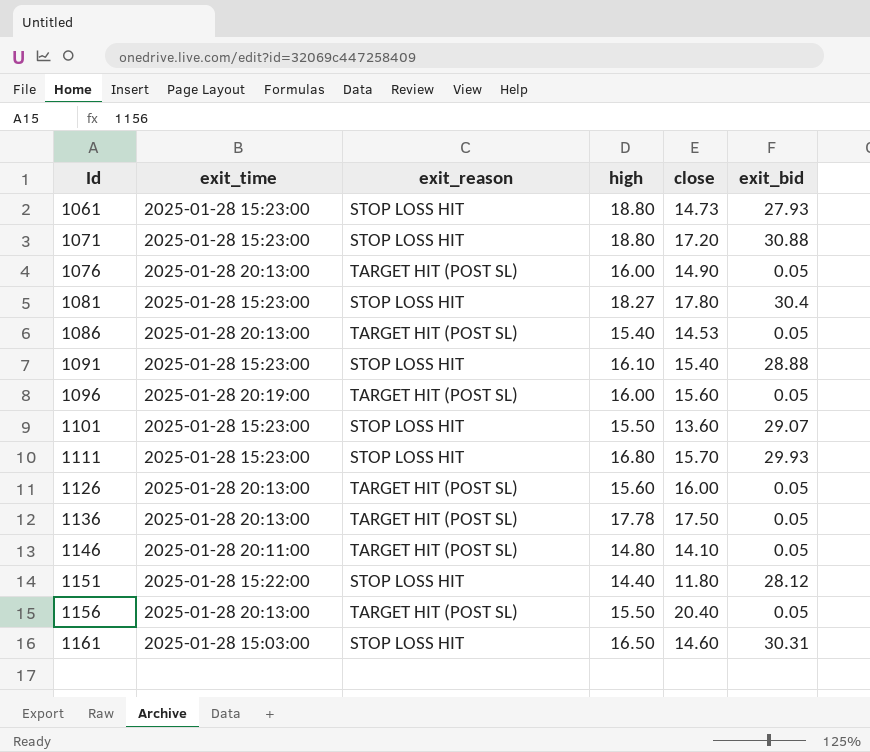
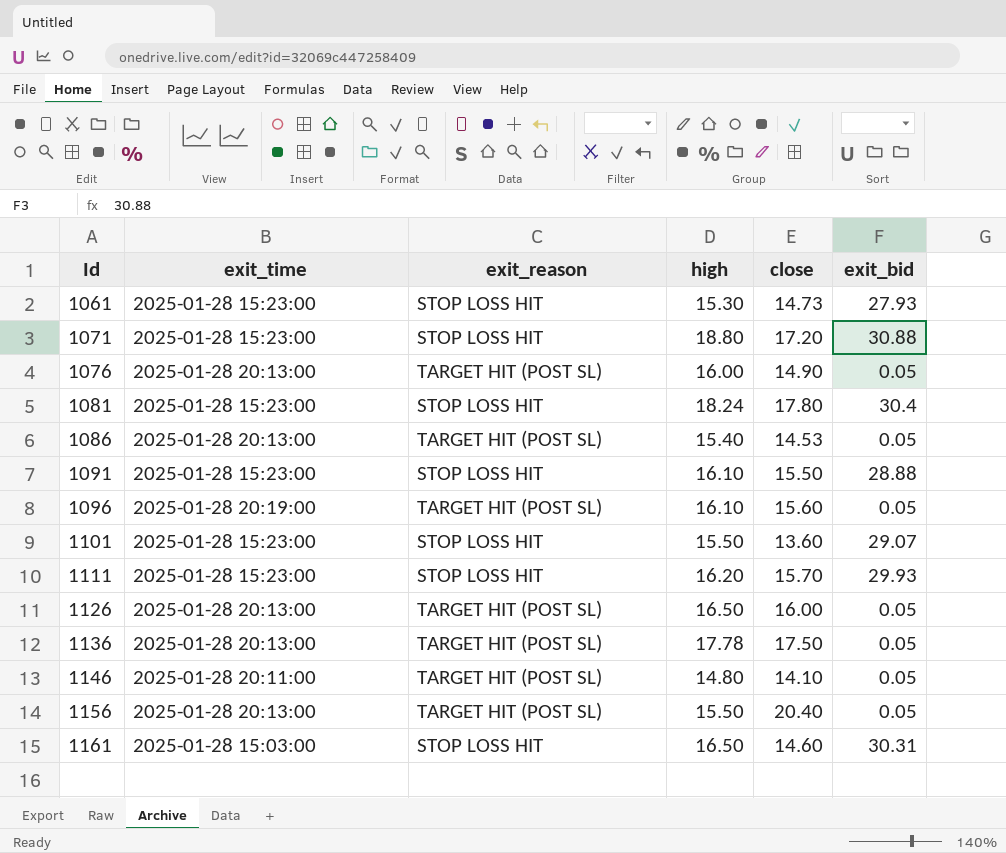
row 1151: 2025-01-28 15:22:00 | STOP LOSS HIT | 14.40 | 11.80 | 28.12 -> none
1061 | high: 18.80 -> 15.30
1081 | high: 18.27 -> 18.24
1091 | close: 15.40 -> 15.50
1096 | high: 16.00 -> 16.10
1111 | high: 16.80 -> 16.20
1126 | high: 15.60 -> 16.50

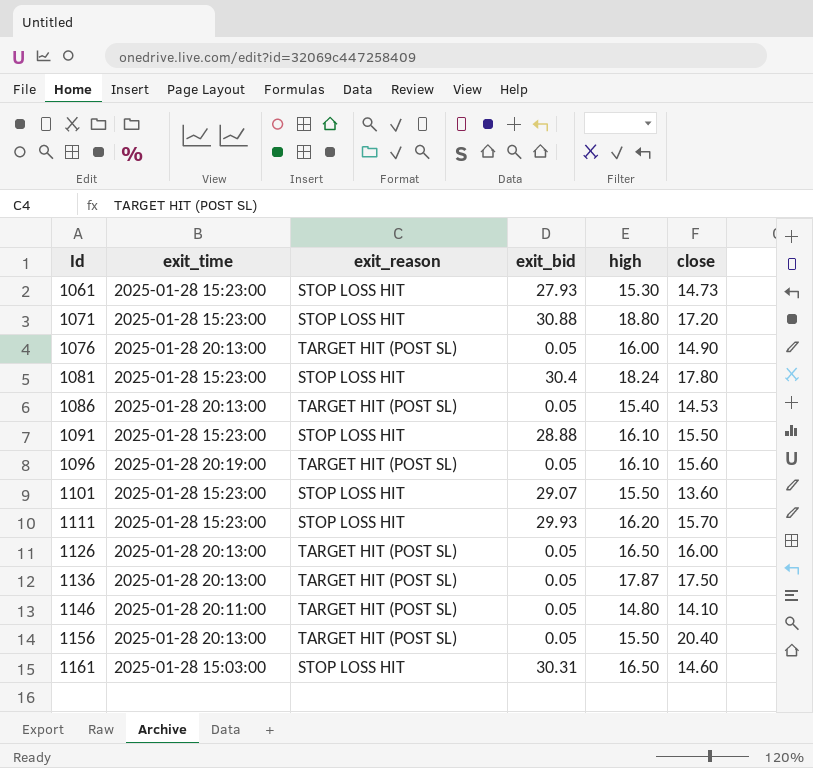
column exit_bid | position: 6 -> 4
1136 | high: 17.78 -> 17.87

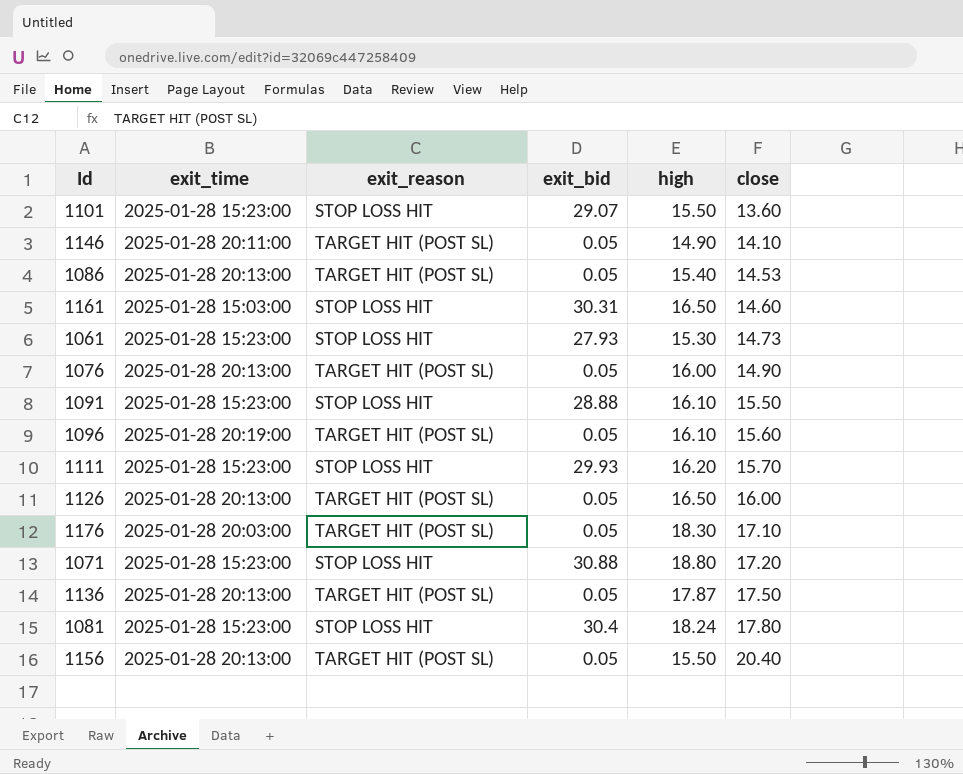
row order: Id ascending -> close ascending
1146 | high: 14.80 -> 14.90
row 1176: none -> 2025-01-28 20:03:00 | TARGET HIT (POST SL) | 0.05 | 18.30 | 17.10

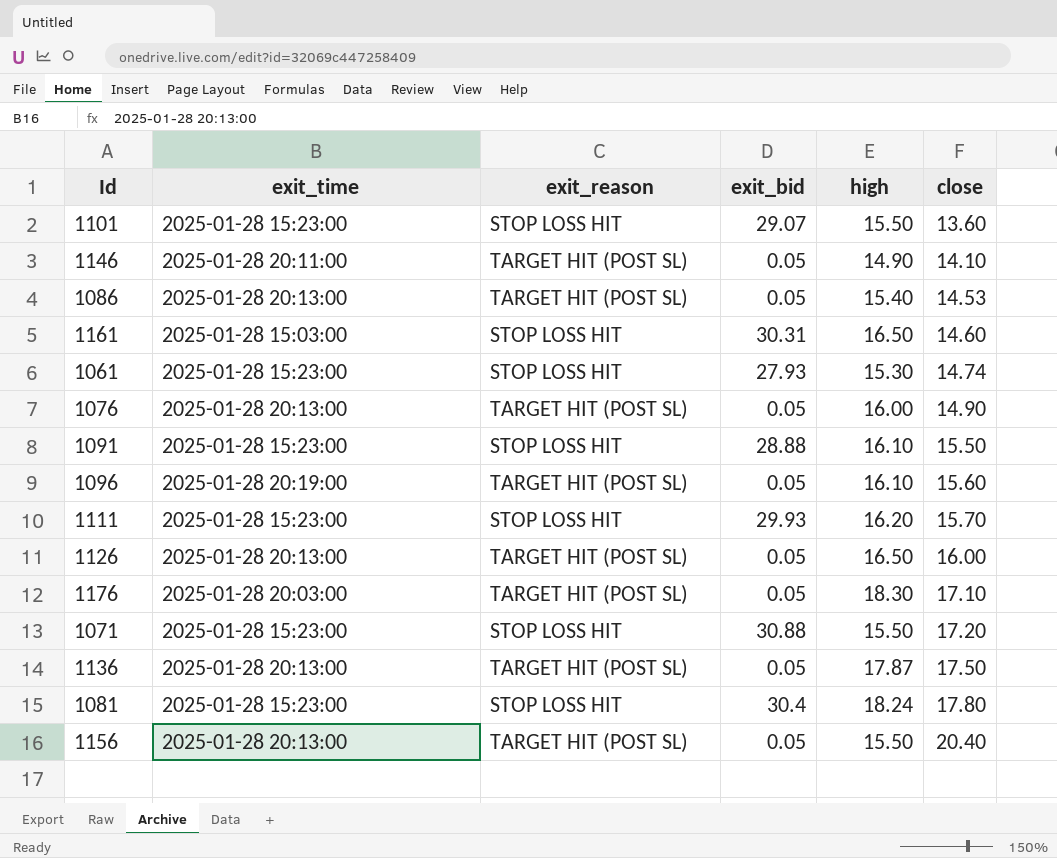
1061 | close: 14.73 -> 14.74
1071 | high: 18.80 -> 15.50

